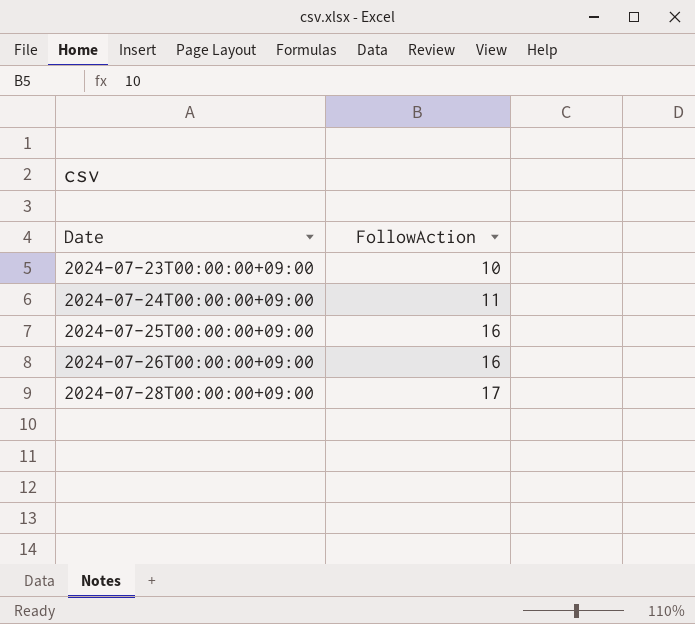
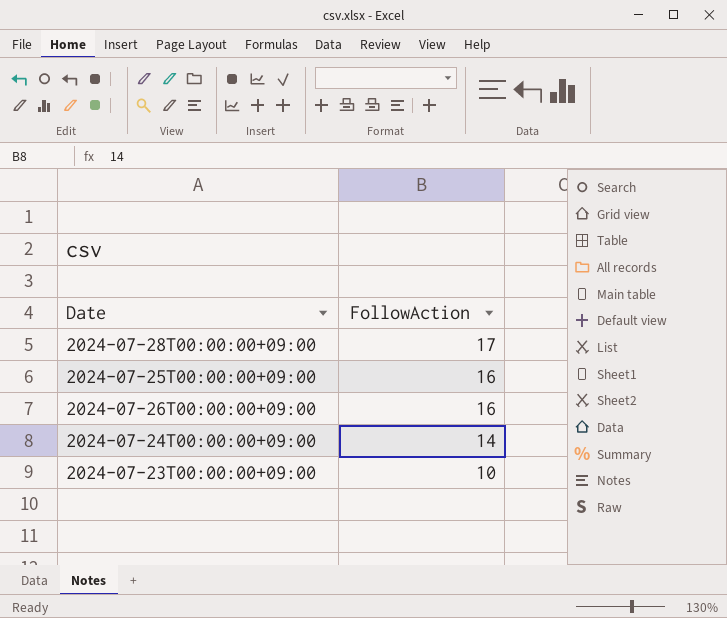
row order: Date ascending -> FollowAction descending
2024-07-24T00:00:00+09:00 | FollowAction: 11 -> 14

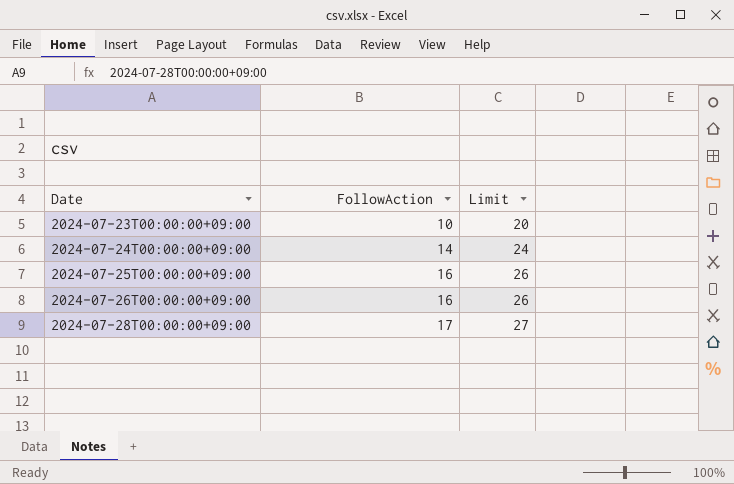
row order: FollowAction descending -> Date ascending
column Limit | formula: none -> [FollowAction] + 10

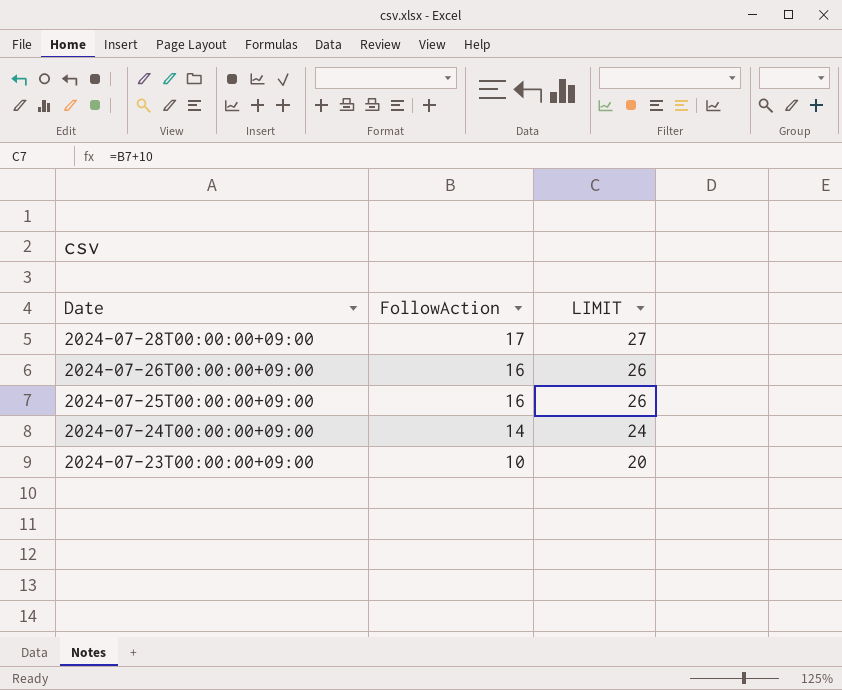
row order: Date ascending -> Date descending
column name: Limit -> LIMIT

